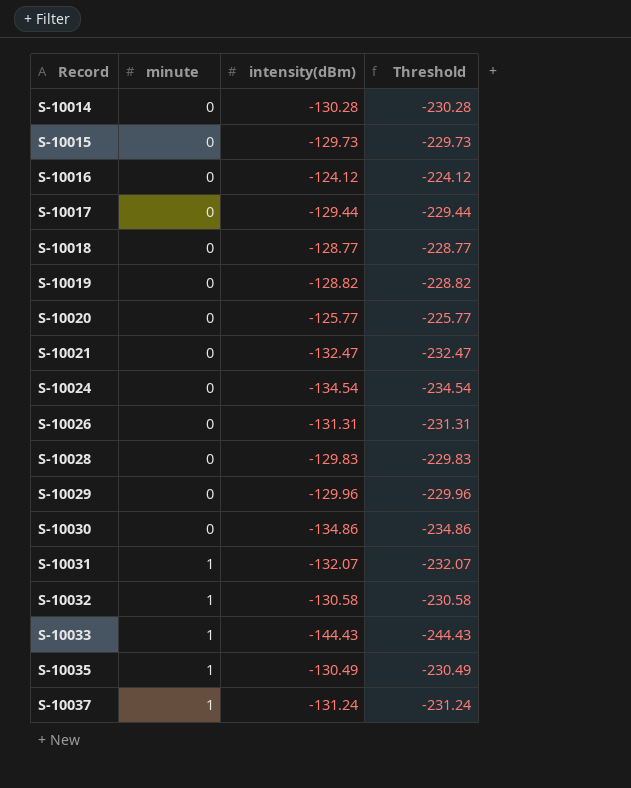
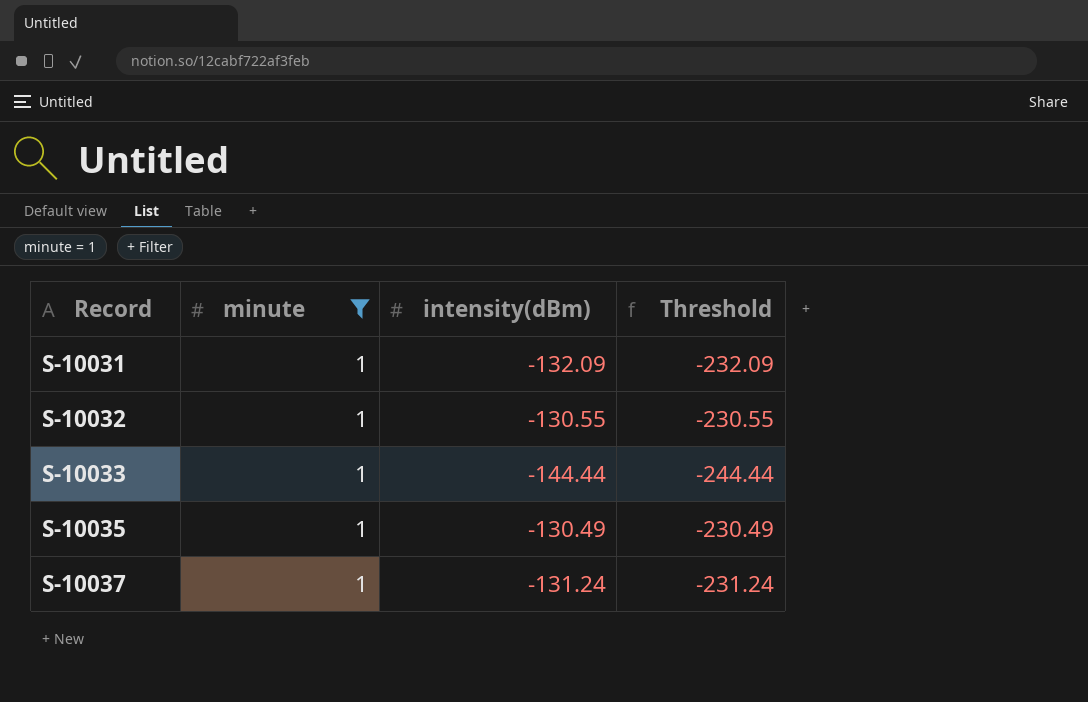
filter: none -> minute = 1
S-10031 | intensity(dBm): -132.07 -> -132.09
S-10031 | Threshold: -232.07 -> -232.09
S-10032 | intensity(dBm): -130.58 -> -130.55
S-10032 | Threshold: -230.58 -> -230.55
S-10033 | intensity(dBm): -144.43 -> -144.44
S-10033 | Threshold: -244.43 -> -244.44

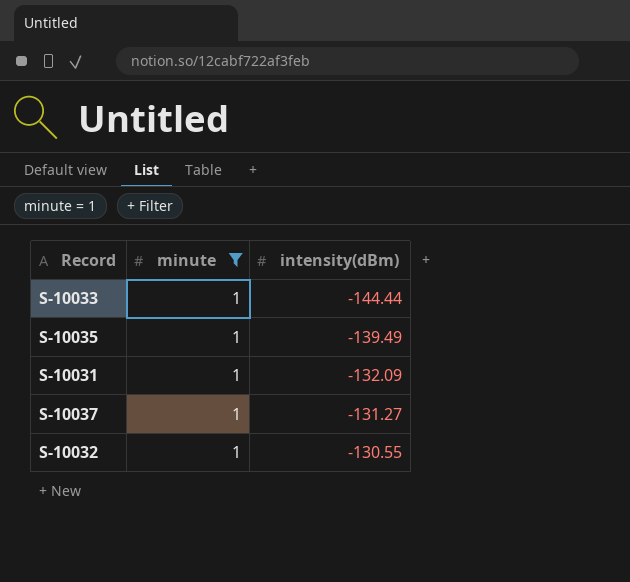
row order: Record ascending -> intensity(dBm) ascending
column Threshold | formula: [intensity(dBm)] - 100 -> none
S-10035 | intensity(dBm): -130.49 -> -139.49
S-10037 | intensity(dBm): -131.24 -> -131.27

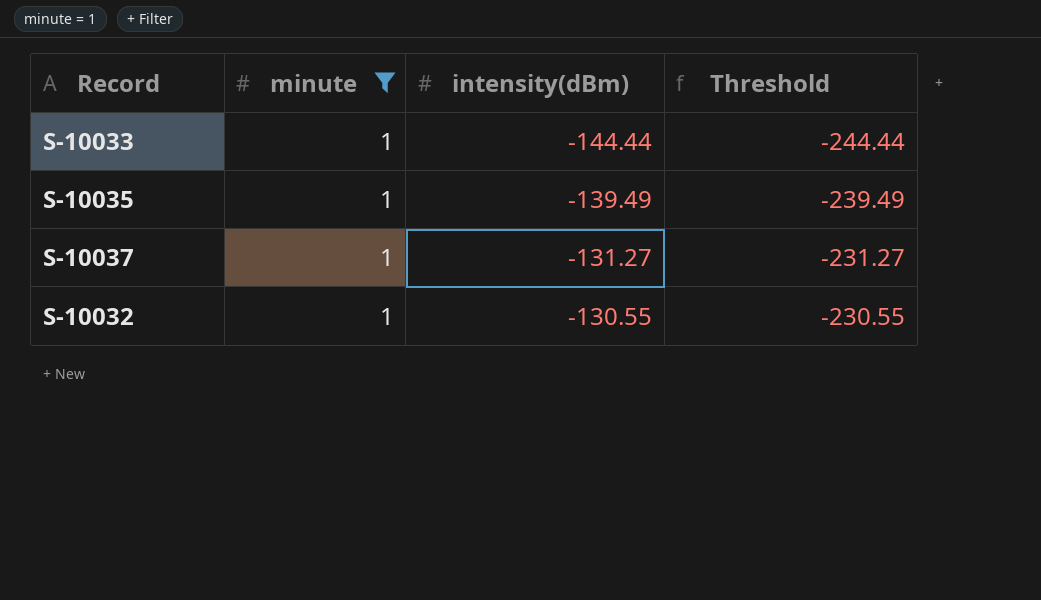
column Threshold | formula: none -> [intensity(dBm)] - 100
row S-10031: 1 | -132.09 -> none

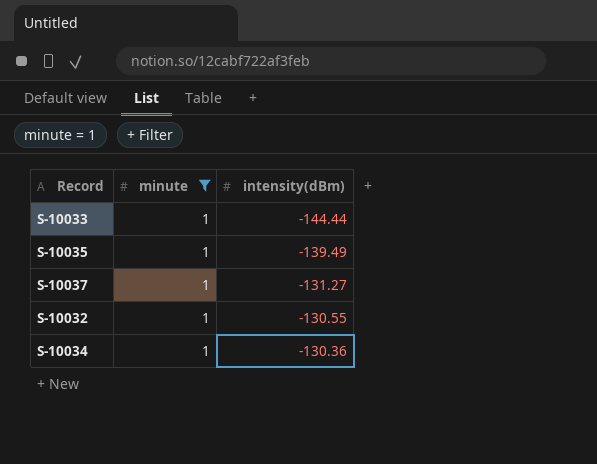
column Threshold | formula: [intensity(dBm)] - 100 -> none
row S-10034: none -> 1 | -130.36

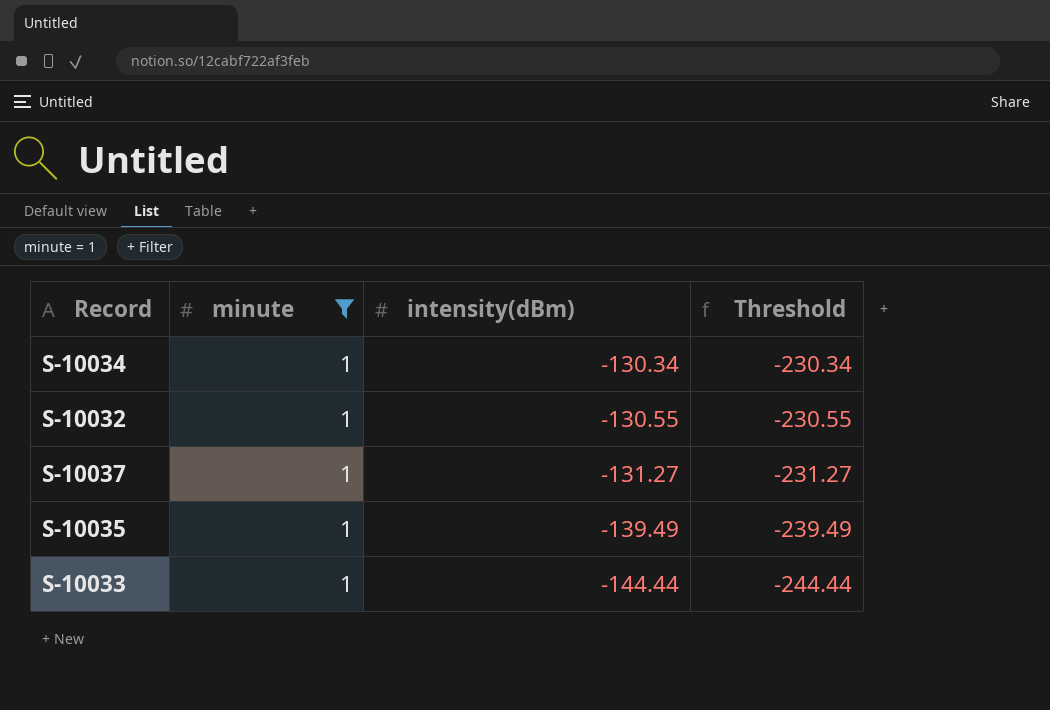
row order: intensity(dBm) ascending -> intensity(dBm) descending
column Threshold | formula: none -> [intensity(dBm)] - 100
S-10034 | intensity(dBm): -130.36 -> -130.34

